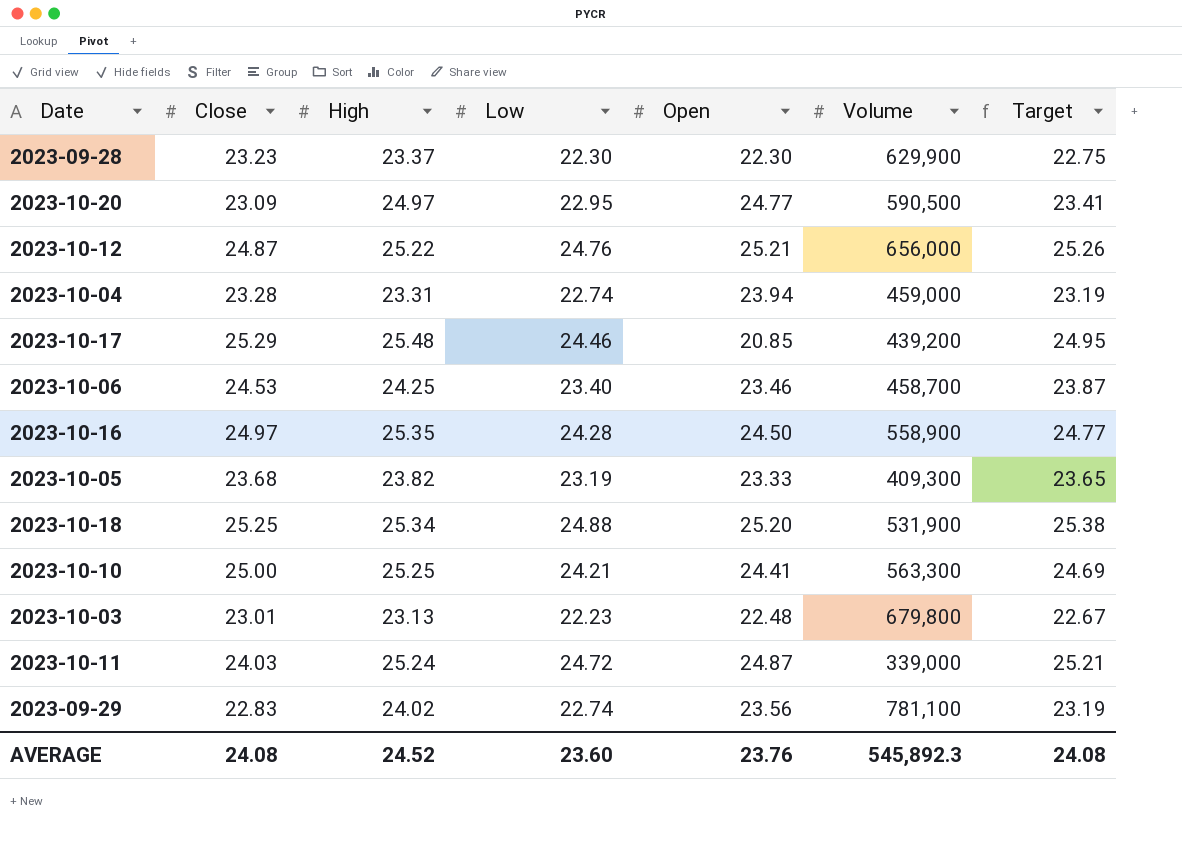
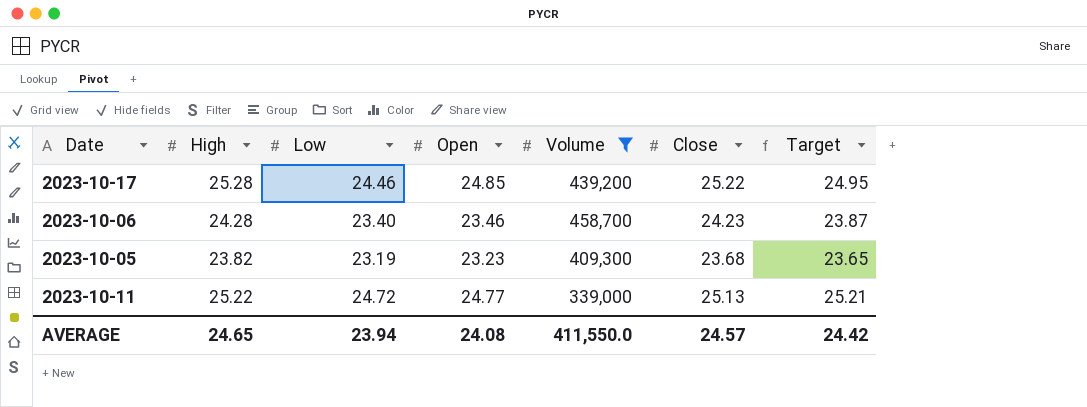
filter: none -> Volume <= 458,700
column Close | position: 2 -> 6
2023-10-17 | High: 25.48 -> 25.28
2023-10-17 | Open: 20.85 -> 24.85
2023-10-17 | Close: 25.29 -> 25.22
2023-10-06 | High: 24.25 -> 24.28
2023-10-06 | Close: 24.53 -> 24.23
2023-10-05 | Open: 23.33 -> 23.23
2023-10-11 | High: 25.24 -> 25.22
2023-10-11 | Open: 24.87 -> 24.77
2023-10-11 | Close: 24.03 -> 25.13
AVERAGE | High: 24.52 -> 24.65
AVERAGE | Low: 23.60 -> 23.94
AVERAGE | Open: 23.76 -> 24.08
AVERAGE | Volume: 545,892.3 -> 411,550.0
AVERAGE | Close: 24.08 -> 24.57
AVERAGE | Target: 24.08 -> 24.42

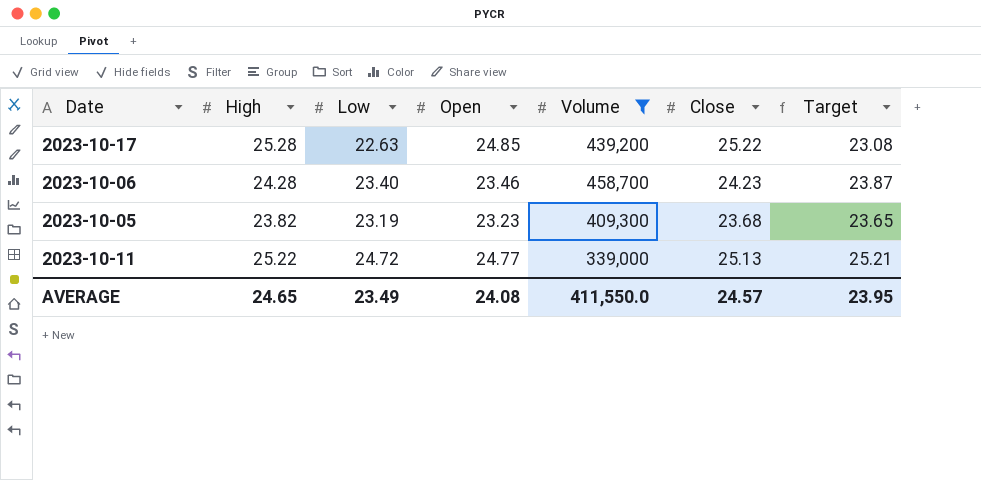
2023-10-17 | Low: 24.46 -> 22.63
2023-10-17 | Target: 24.95 -> 23.08
AVERAGE | Low: 23.94 -> 23.49
AVERAGE | Target: 24.42 -> 23.95

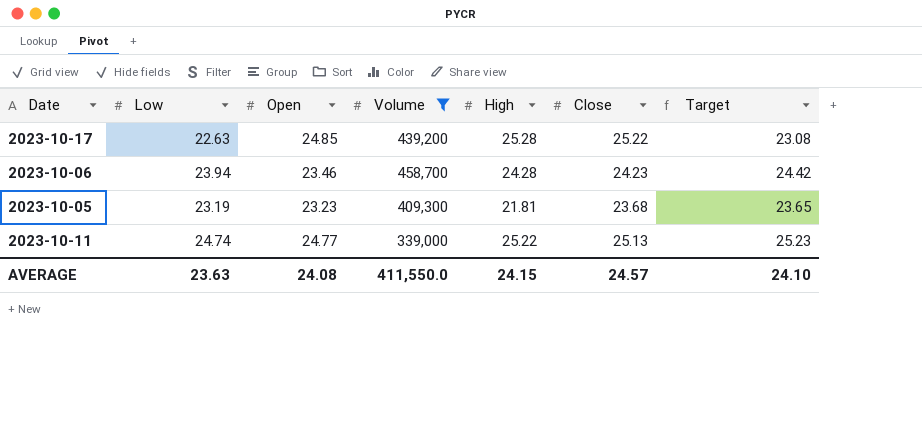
column High | position: 2 -> 5
2023-10-06 | Low: 23.40 -> 23.94
2023-10-06 | Target: 23.87 -> 24.42
2023-10-05 | High: 23.82 -> 21.81
2023-10-11 | Low: 24.72 -> 24.74
2023-10-11 | Target: 25.21 -> 25.23
AVERAGE | Low: 23.49 -> 23.63
AVERAGE | High: 24.65 -> 24.15
AVERAGE | Target: 23.95 -> 24.10

